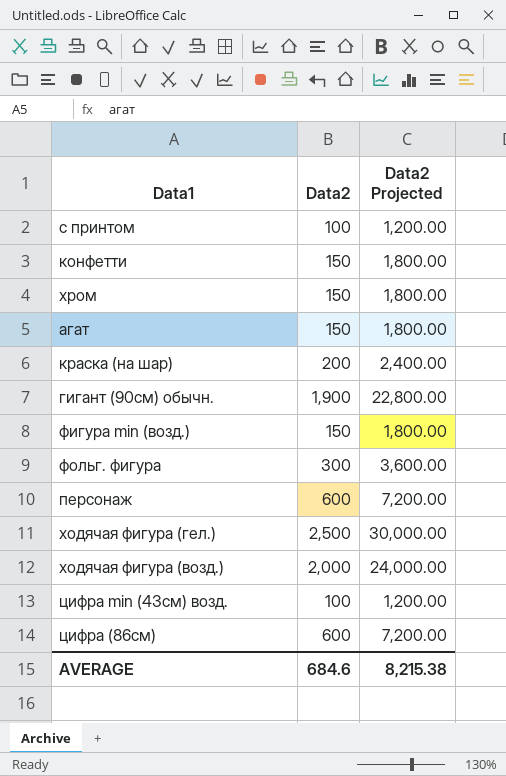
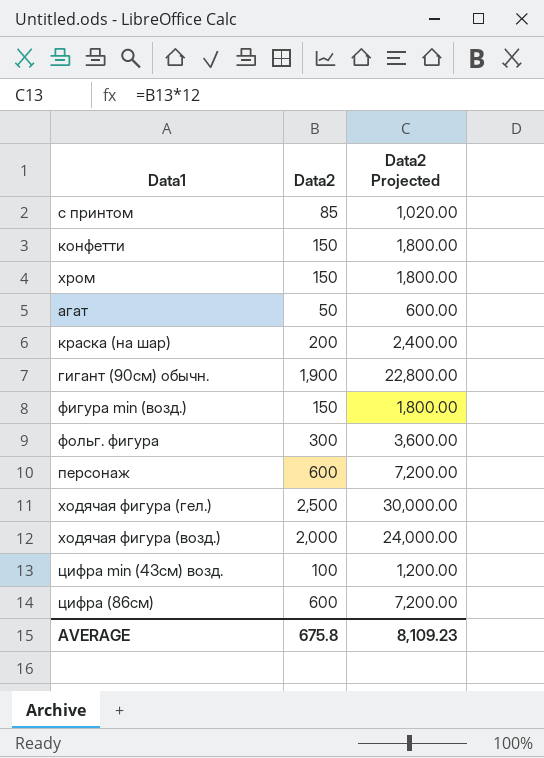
с принтом | Data2: 100 -> 85
с принтом | Data2 Projected: 1,200.00 -> 1,020.00
агат | Data2: 150 -> 50
агат | Data2 Projected: 1,800.00 -> 600.00
AVERAGE | Data2: 684.6 -> 675.8
AVERAGE | Data2 Projected: 8,215.38 -> 8,109.23

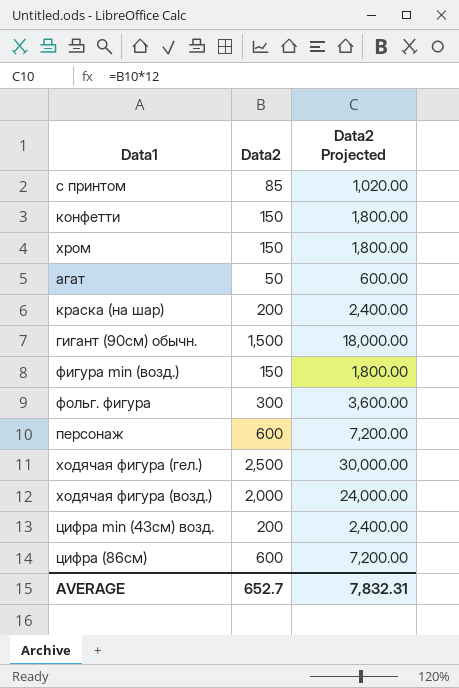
гигант (90см) обычн. | Data2: 1,900 -> 1,500
гигант (90см) обычн. | Data2 Projected: 22,800.00 -> 18,000.00
цифра min (43см) возд. | Data2: 100 -> 200
цифра min (43см) возд. | Data2 Projected: 1,200.00 -> 2,400.00
AVERAGE | Data2: 675.8 -> 652.7
AVERAGE | Data2 Projected: 8,109.23 -> 7,832.31

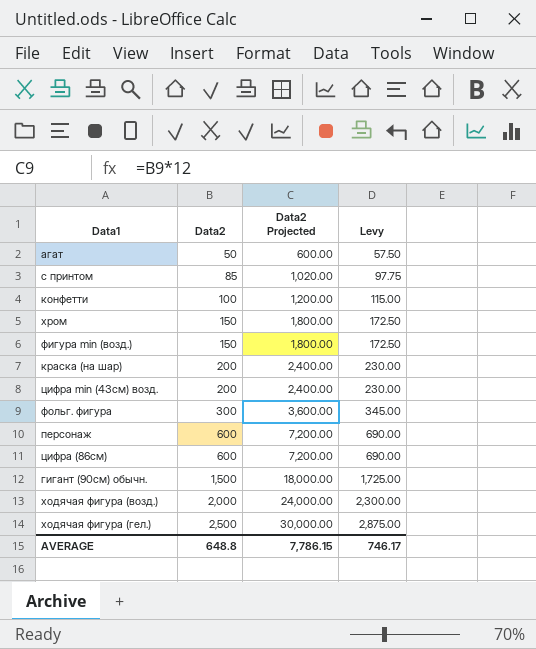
row order: none -> Data2 ascending
column Levy | formula: none -> [Data2] * 1.15
конфетти | Data2: 150 -> 100
конфетти | Data2 Projected: 1,800.00 -> 1,200.00
AVERAGE | Data2: 652.7 -> 648.8
AVERAGE | Data2 Projected: 7,832.31 -> 7,786.15

